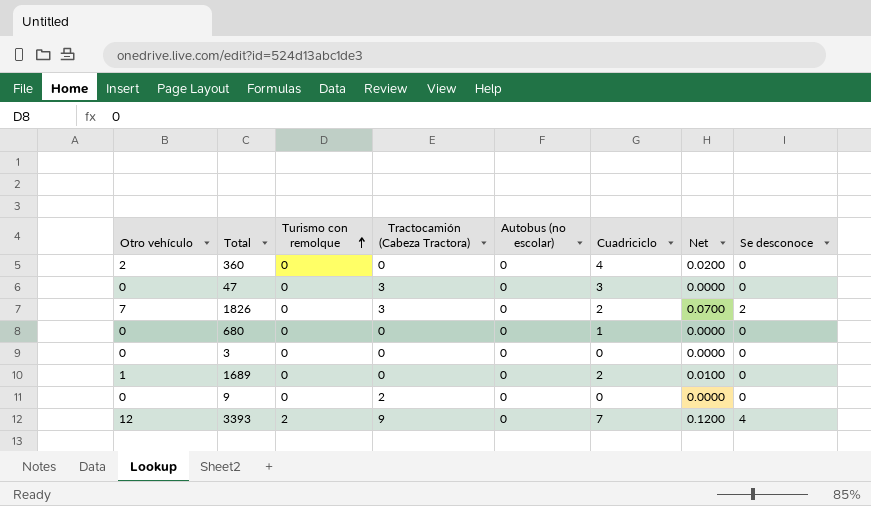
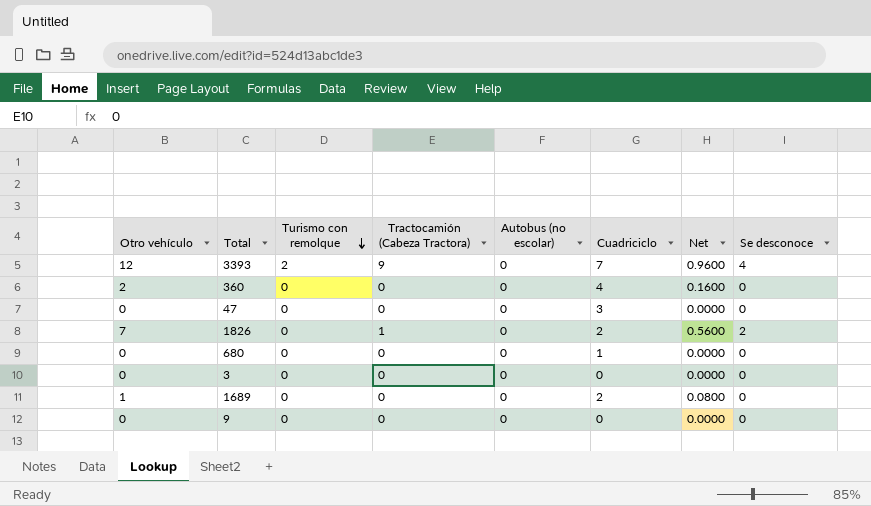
row order: Turismo con remolque ascending -> Turismo con remolque descending
column Net | formula: [Otro vehículo] * 0.01 -> [Otro vehículo] * 0.08
47 | Tractocamión (Cabeza Tractora): 3 -> 0
1826 | Tractocamión (Cabeza Tractora): 3 -> 1
9 | Tractocamión (Cabeza Tractora): 2 -> 0

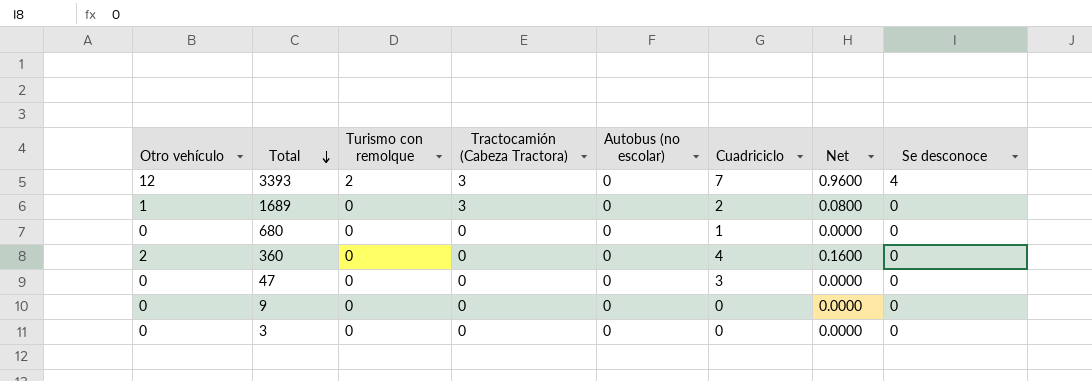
row order: Turismo con remolque descending -> Total descending
row 1826: 7 | 0 | 1 | 0 | 2 | 0.5600 | 2 -> none
3393 | Tractocamión (Cabeza Tractora): 9 -> 3
1689 | Tractocamión (Cabeza Tractora): 0 -> 3

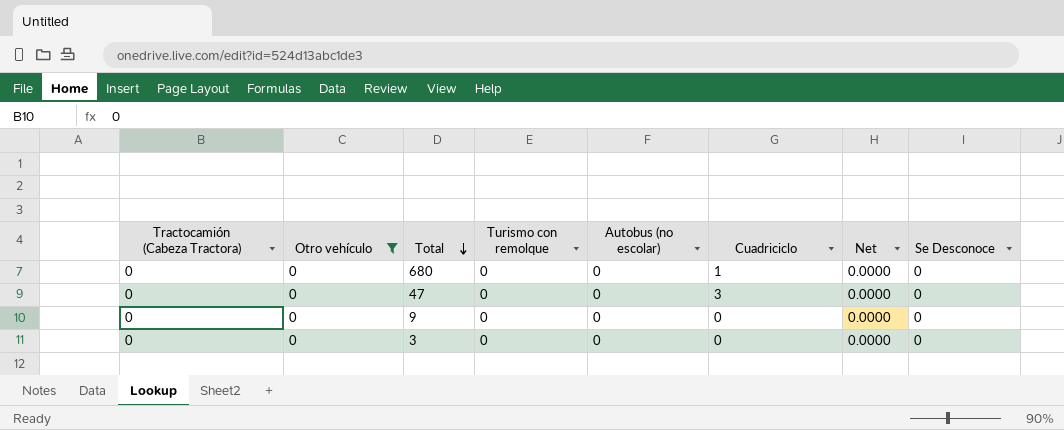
filter: none -> Otro vehículo = 0
column Tractocamión (Cabeza Tractora) | position: 4 -> 1
column name: Se desconoce -> Se Desconoce

